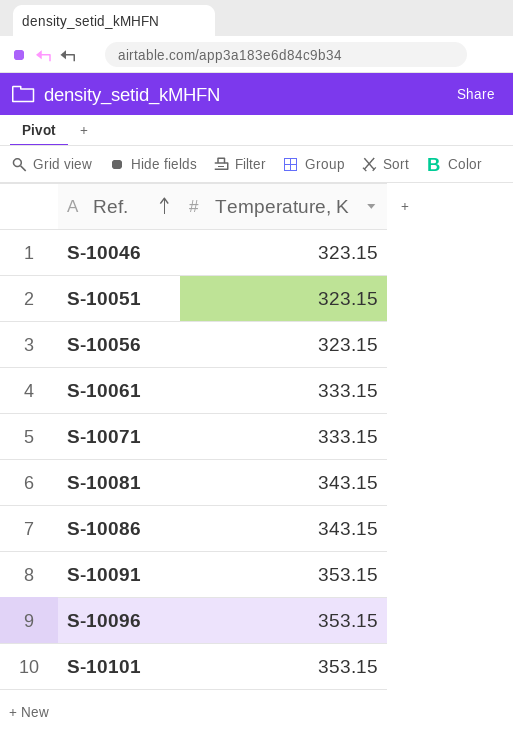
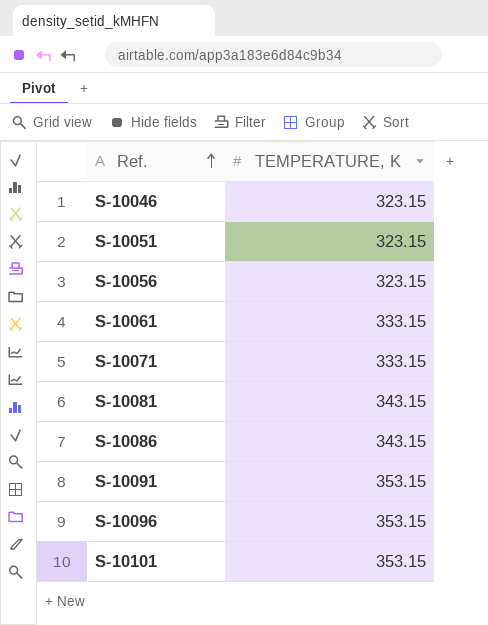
column name: Temperature, K -> TEMPERATURE, K

